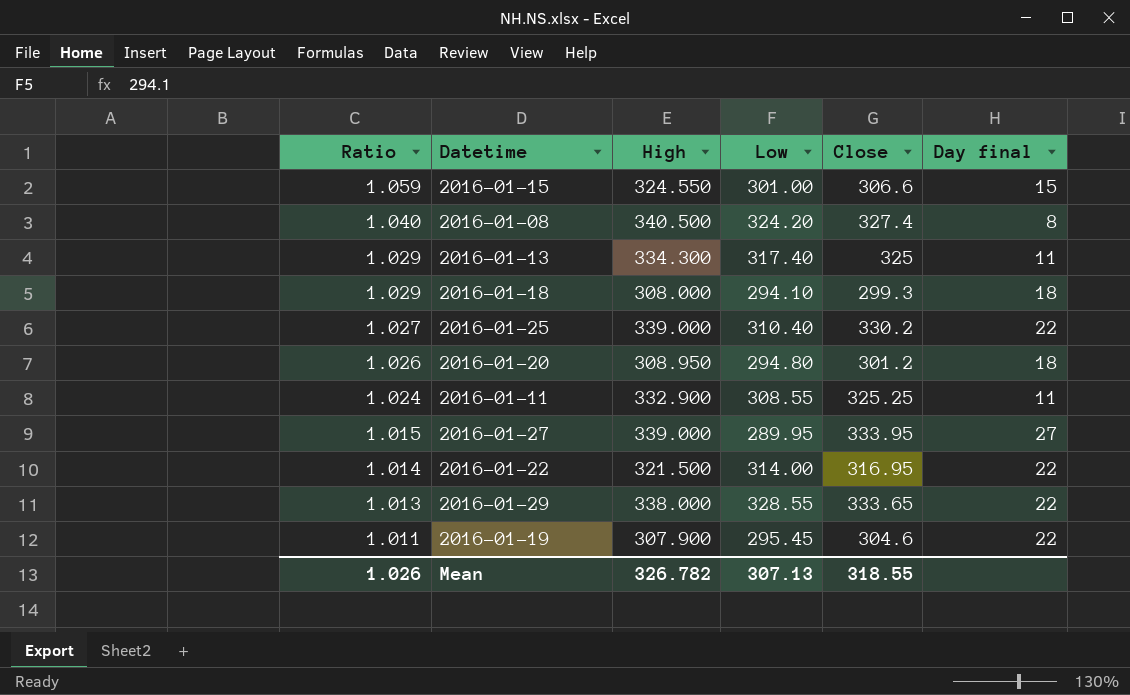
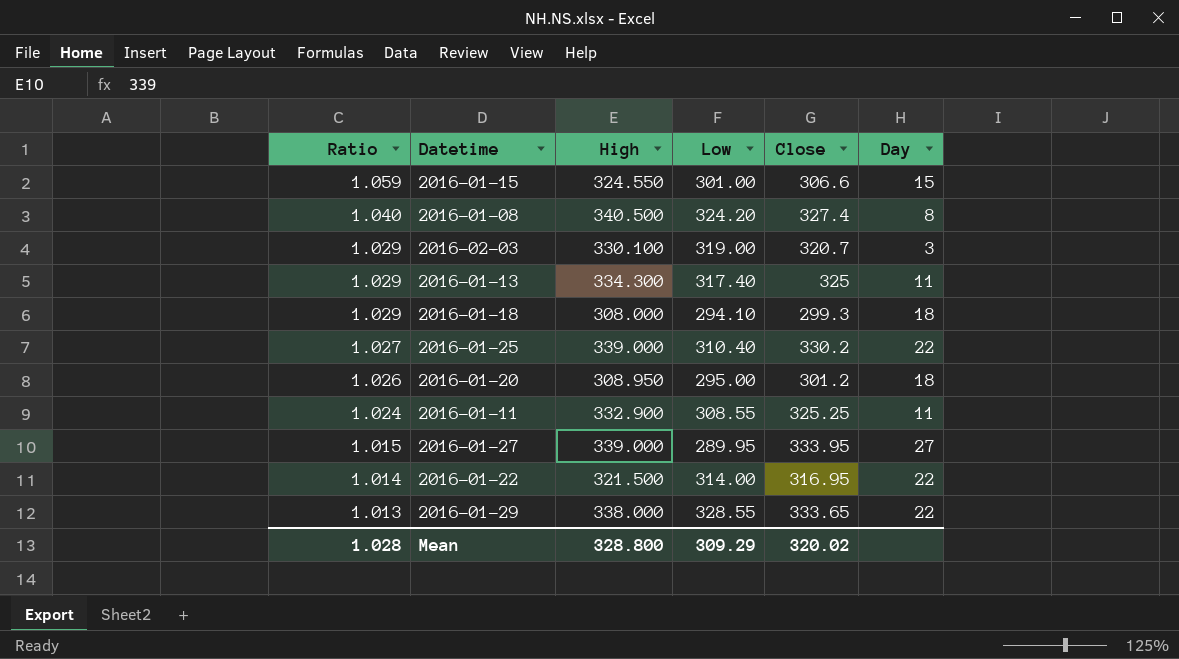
column name: Day final -> Day
row 2016-01-19: 1.011 | 307.900 | 295.45 | 304.6 | 22 -> none
row 2016-02-03: none -> 1.029 | 330.100 | 319.00 | 320.7 | 3
2016-01-20 | Low: 294.80 -> 295.00
Mean | Ratio: 1.026 -> 1.028
Mean | High: 326.782 -> 328.800
Mean | Low: 307.13 -> 309.29
Mean | Close: 318.55 -> 320.02

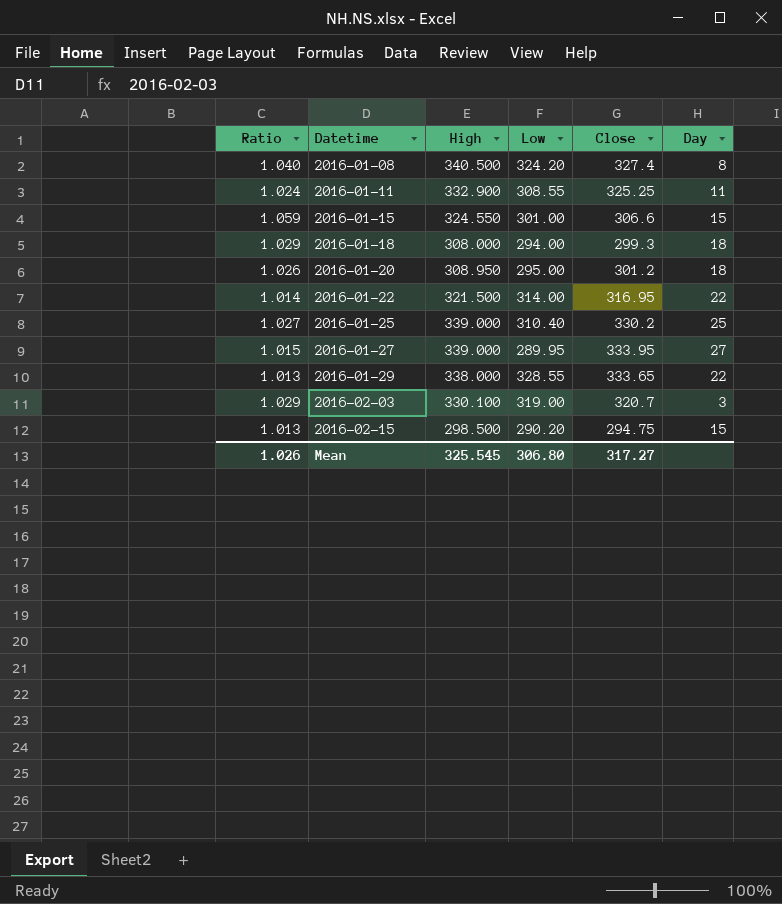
row order: Ratio descending -> Datetime ascending
row 2016-01-13: 1.029 | 334.300 | 317.40 | 325 | 11 -> none
2016-01-18 | Low: 294.10 -> 294.00
2016-01-25 | Day: 22 -> 25
row 2016-02-15: none -> 1.013 | 298.500 | 290.20 | 294.75 | 15
Mean | Ratio: 1.028 -> 1.026
Mean | High: 328.800 -> 325.545
Mean | Low: 309.29 -> 306.80
Mean | Close: 320.02 -> 317.27

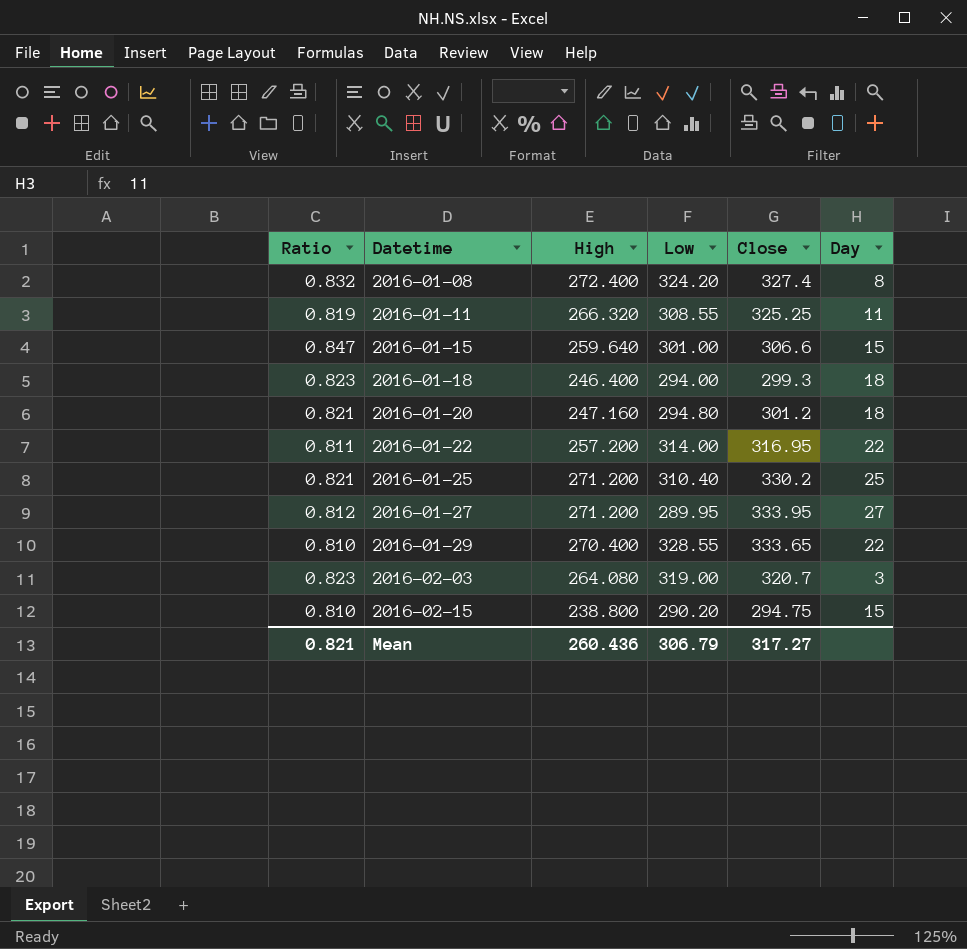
2016-01-08 | Ratio: 1.040 -> 0.832
2016-01-08 | High: 340.500 -> 272.400
2016-01-11 | Ratio: 1.024 -> 0.819
2016-01-11 | High: 332.900 -> 266.320
2016-01-15 | Ratio: 1.059 -> 0.847
2016-01-15 | High: 324.550 -> 259.640
2016-01-18 | Ratio: 1.029 -> 0.823
2016-01-18 | High: 308.000 -> 246.400
2016-01-20 | Ratio: 1.026 -> 0.821
2016-01-20 | High: 308.950 -> 247.160
2016-01-20 | Low: 295.00 -> 294.80
2016-01-22 | Ratio: 1.014 -> 0.811
2016-01-22 | High: 321.500 -> 257.200
2016-01-25 | Ratio: 1.027 -> 0.821
2016-01-25 | High: 339.000 -> 271.200
2016-01-27 | Ratio: 1.015 -> 0.812
2016-01-27 | High: 339.000 -> 271.200
2016-01-29 | Ratio: 1.013 -> 0.810
2016-01-29 | High: 338.000 -> 270.400
2016-02-03 | Ratio: 1.029 -> 0.823
2016-02-03 | High: 330.100 -> 264.080
2016-02-15 | Ratio: 1.013 -> 0.810
2016-02-15 | High: 298.500 -> 238.800
Mean | Ratio: 1.026 -> 0.821
Mean | High: 325.545 -> 260.436
Mean | Low: 306.80 -> 306.79

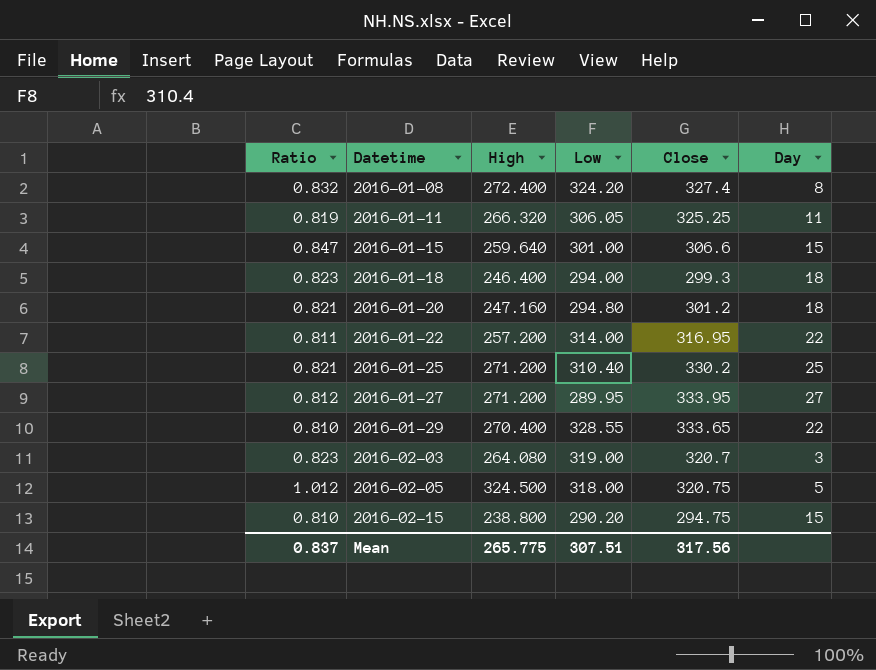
2016-01-11 | Low: 308.55 -> 306.05
row 2016-02-05: none -> 1.012 | 324.500 | 318.00 | 320.75 | 5
Mean | Ratio: 0.821 -> 0.837
Mean | High: 260.436 -> 265.775
Mean | Low: 306.79 -> 307.51
Mean | Close: 317.27 -> 317.56

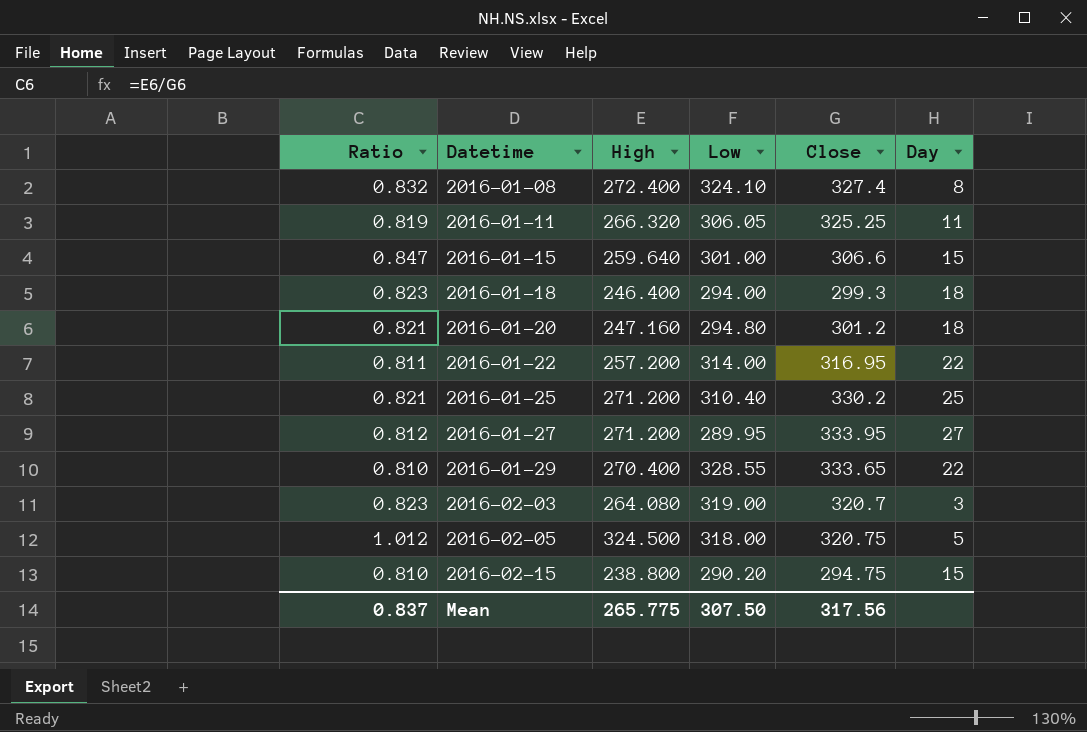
2016-01-08 | Low: 324.20 -> 324.10
Mean | Low: 307.51 -> 307.50

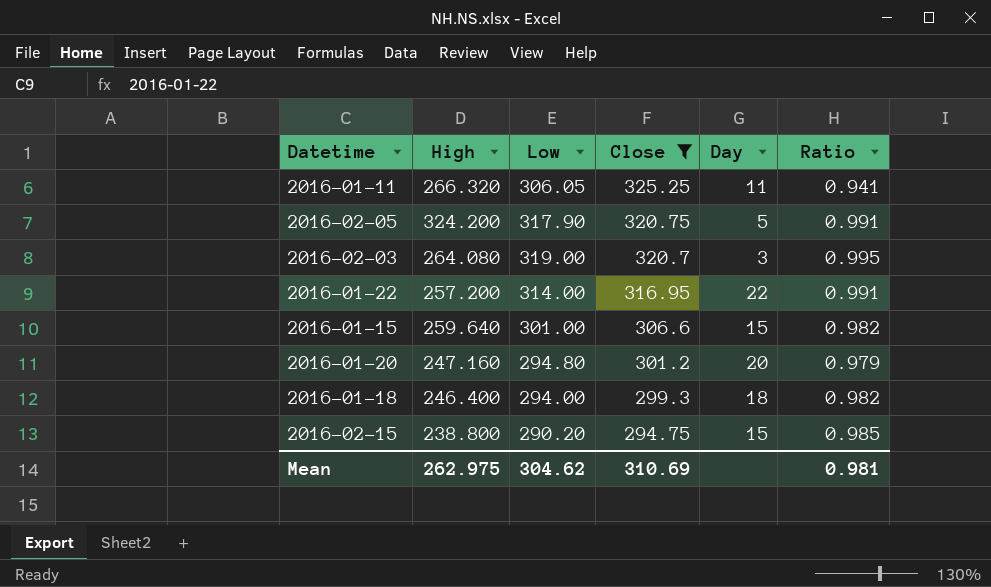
filter: none -> Close <= 325.25
row order: Datetime ascending -> Close descending
column Ratio | formula: [High] / [Close] -> [Low] / [Close]
column Ratio | position: 1 -> 6
2016-02-05 | High: 324.500 -> 324.200
2016-02-05 | Low: 318.00 -> 317.90
2016-01-20 | Day: 18 -> 20
Mean | High: 265.775 -> 262.975
Mean | Low: 307.50 -> 304.62
Mean | Close: 317.56 -> 310.69
Mean | Ratio: 0.837 -> 0.981

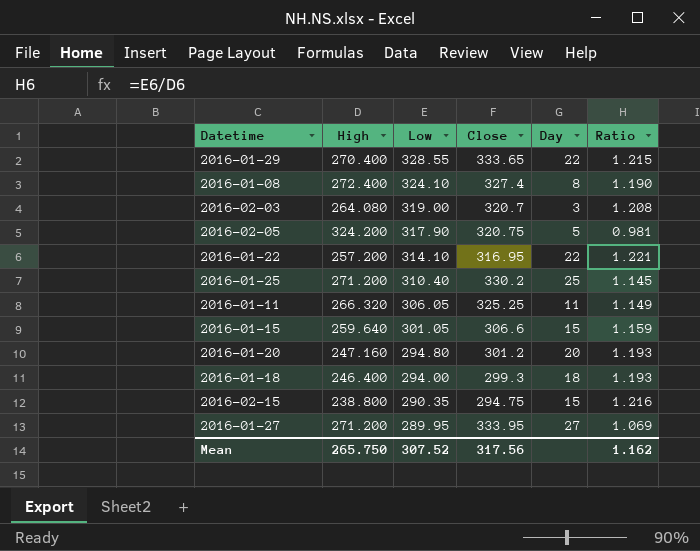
filter: Close <= 325.25 -> none
row order: Close descending -> Low descending
column Ratio | formula: [Low] / [Close] -> [Low] / [High]
2016-01-22 | Low: 314.00 -> 314.10
2016-01-15 | Low: 301.00 -> 301.05
2016-02-15 | Low: 290.20 -> 290.35
Mean | High: 262.975 -> 265.750
Mean | Low: 304.62 -> 307.52
Mean | Close: 310.69 -> 317.56
Mean | Ratio: 0.981 -> 1.162

